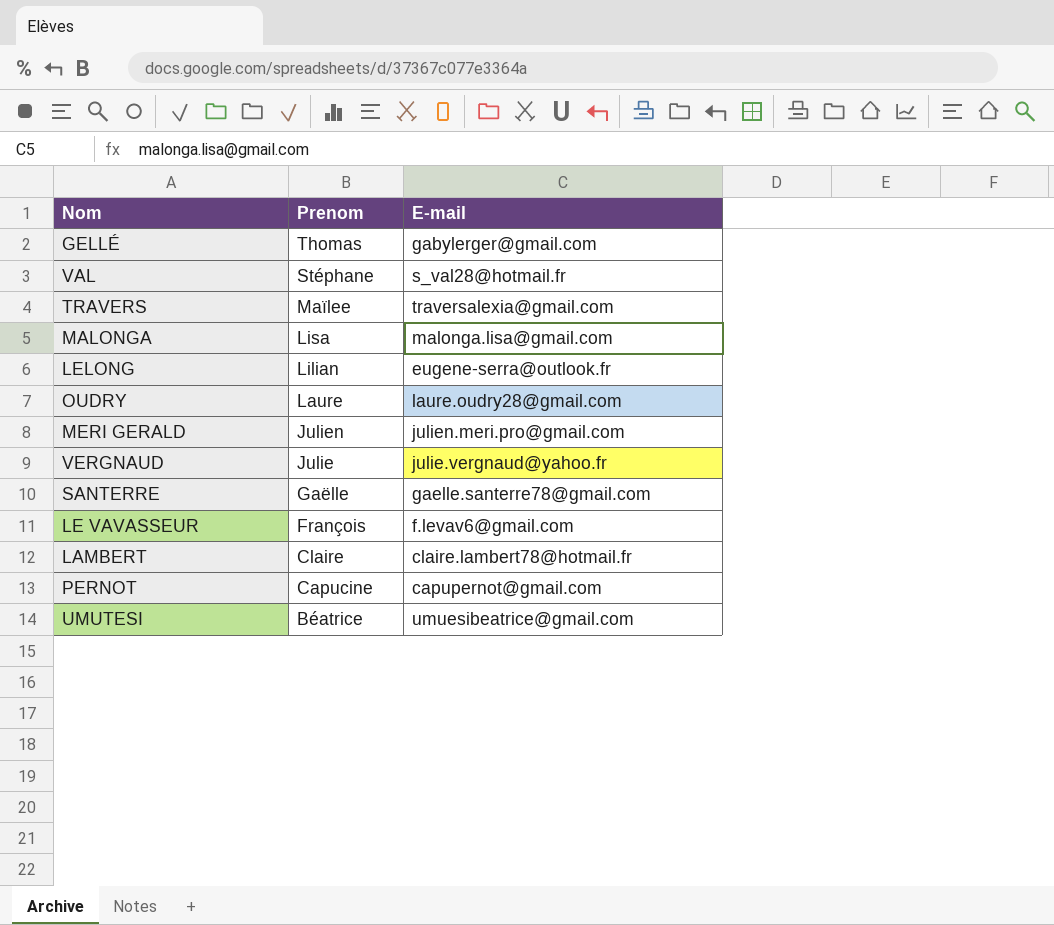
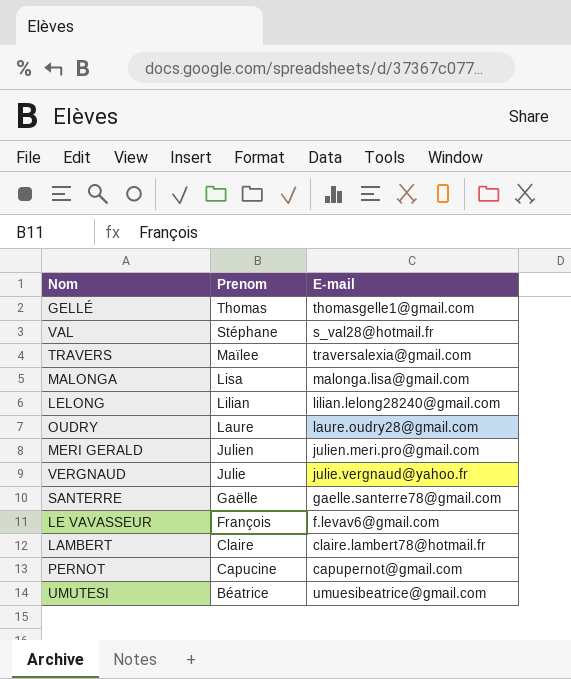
GELLÉ | E-mail: gabylerger@gmail.com -> thomasgelle1@gmail.com
LELONG | E-mail: eugene-serra@outlook.fr -> lilian.lelong28240@gmail.com

